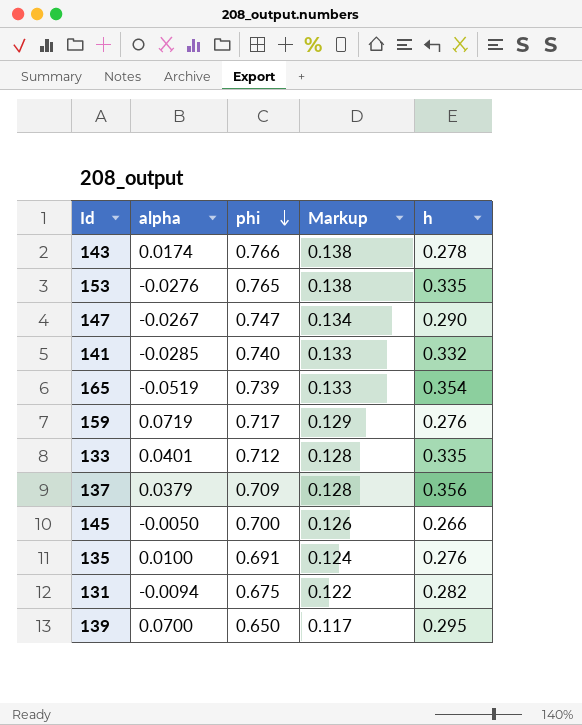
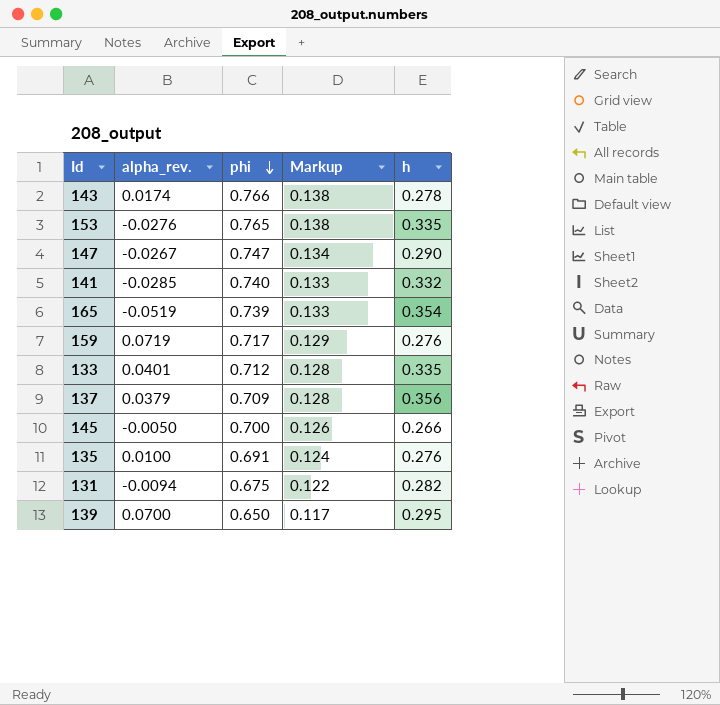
column name: alpha -> alpha_rev.

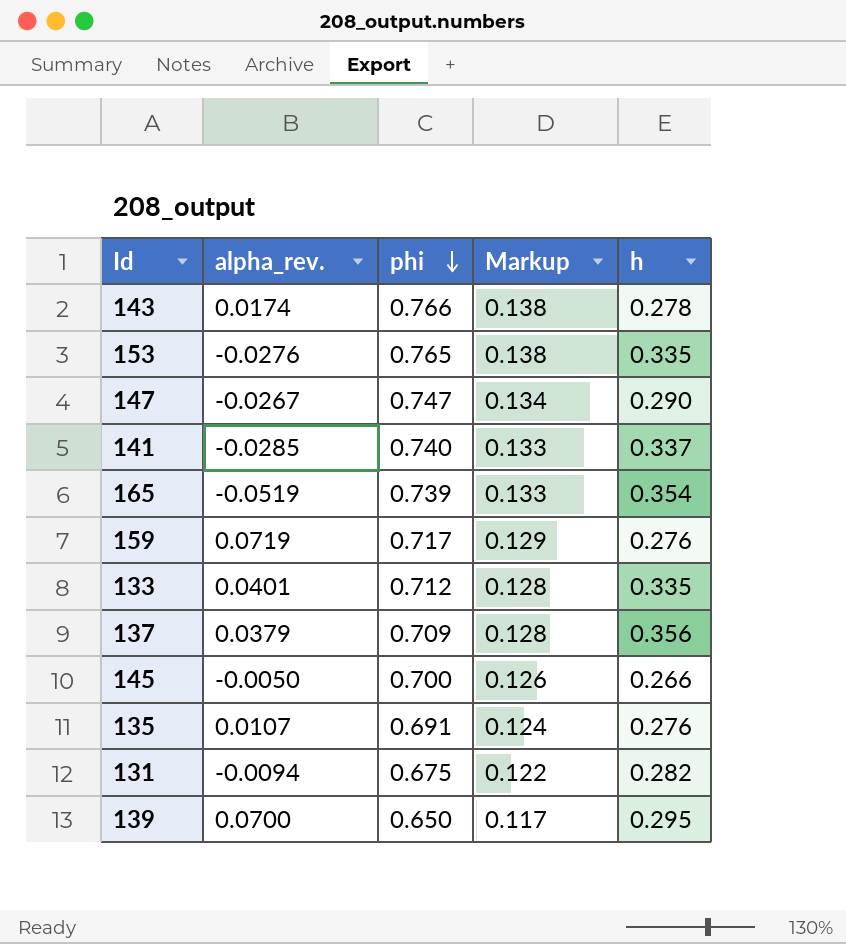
141 | h: 0.332 -> 0.337
135 | alpha_rev.: 0.0100 -> 0.0107

